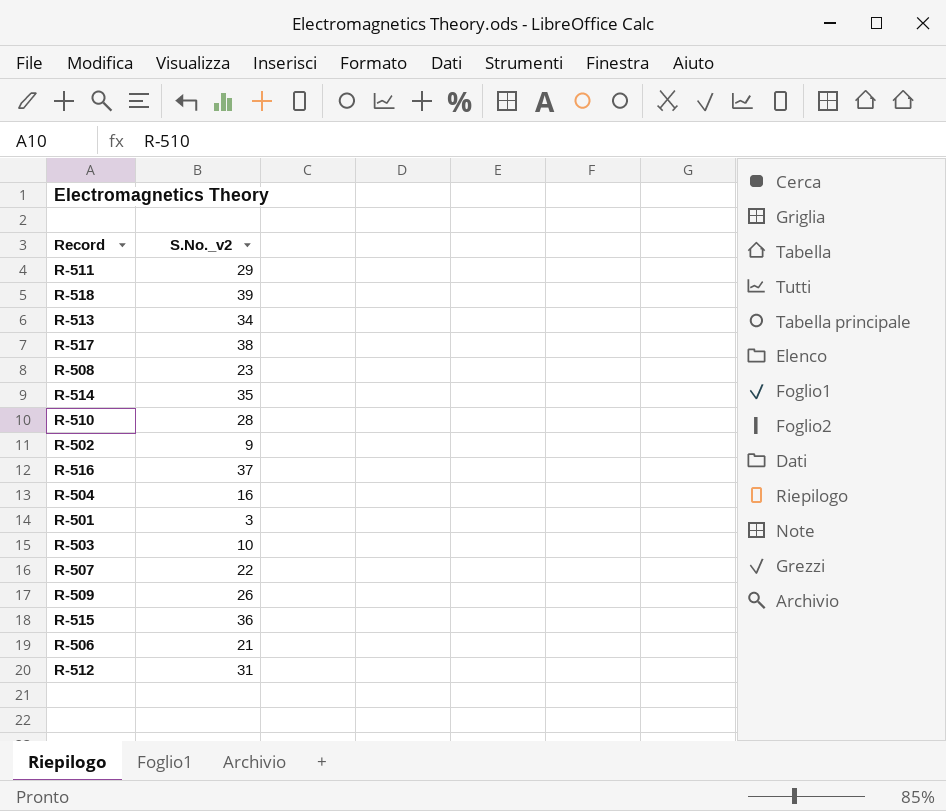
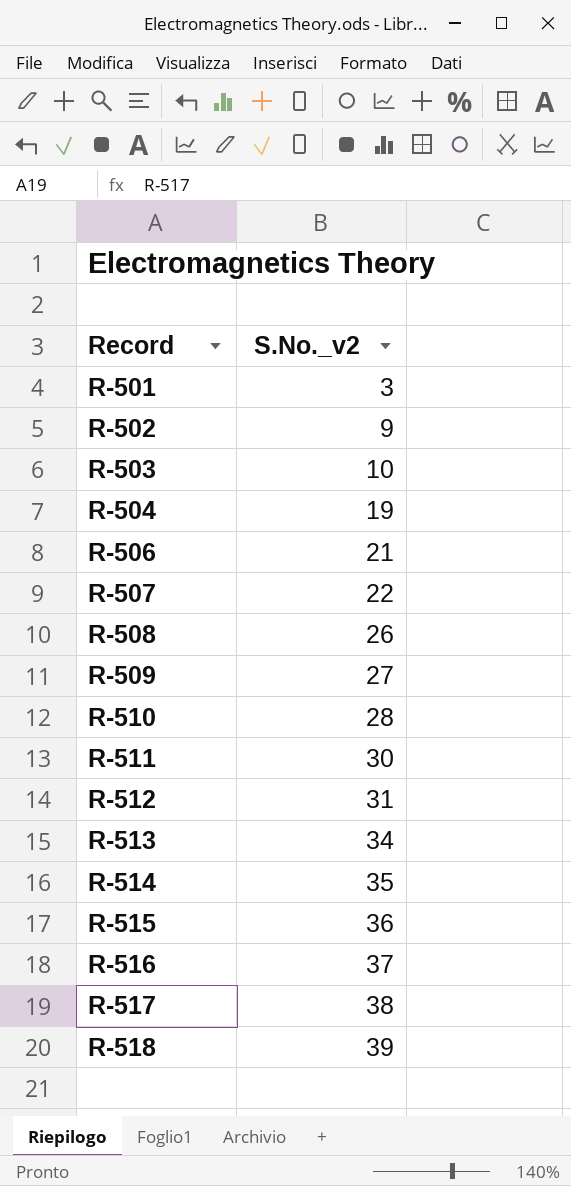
row order: none -> Record ascending
R-504 | S.No._v2: 16 -> 19
R-508 | S.No._v2: 23 -> 26
R-509 | S.No._v2: 26 -> 27
R-511 | S.No._v2: 29 -> 30

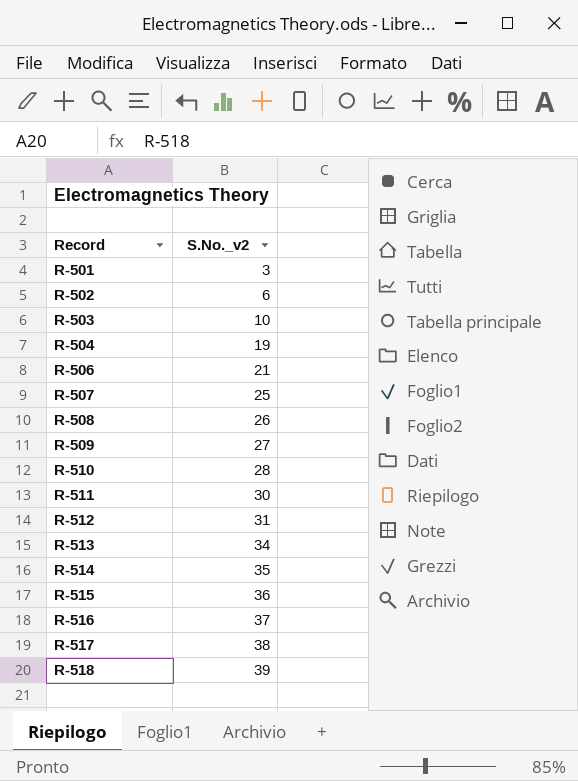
R-502 | S.No._v2: 9 -> 6
R-507 | S.No._v2: 22 -> 25

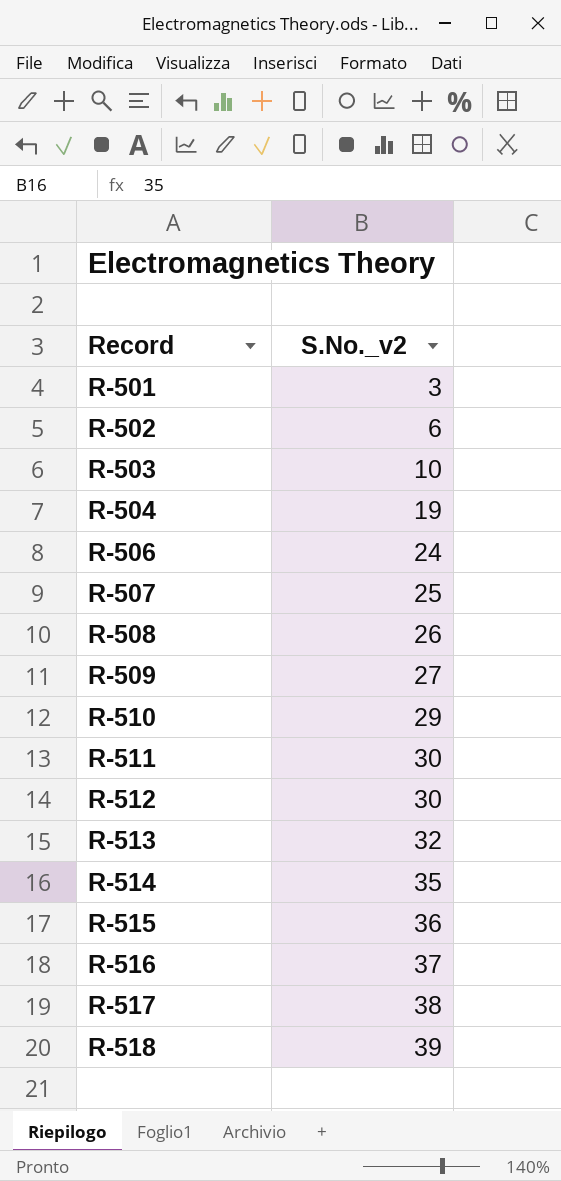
R-506 | S.No._v2: 21 -> 24
R-510 | S.No._v2: 28 -> 29
R-512 | S.No._v2: 31 -> 30
R-513 | S.No._v2: 34 -> 32

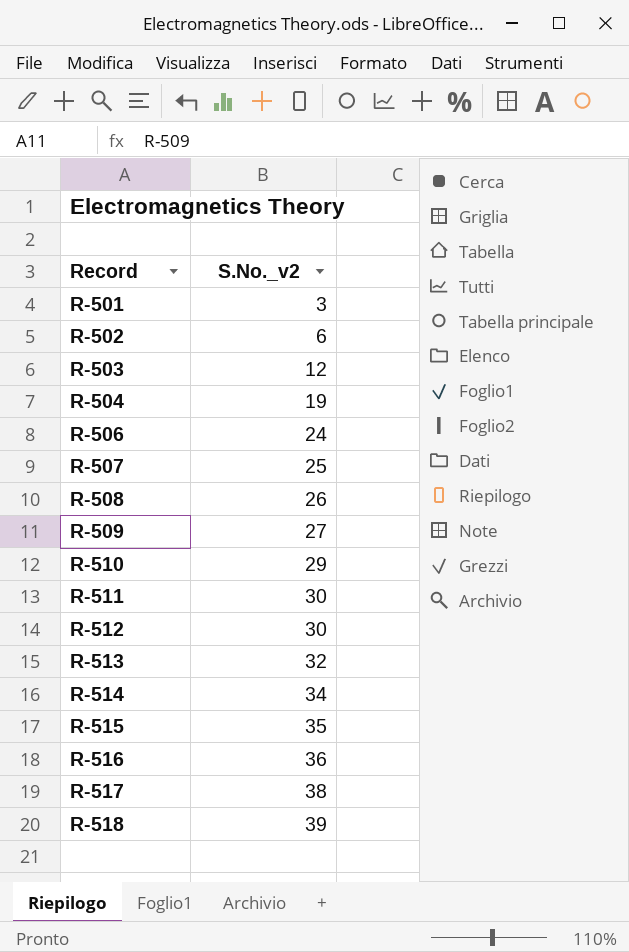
R-503 | S.No._v2: 10 -> 12
R-514 | S.No._v2: 35 -> 34
R-515 | S.No._v2: 36 -> 35
R-516 | S.No._v2: 37 -> 36

